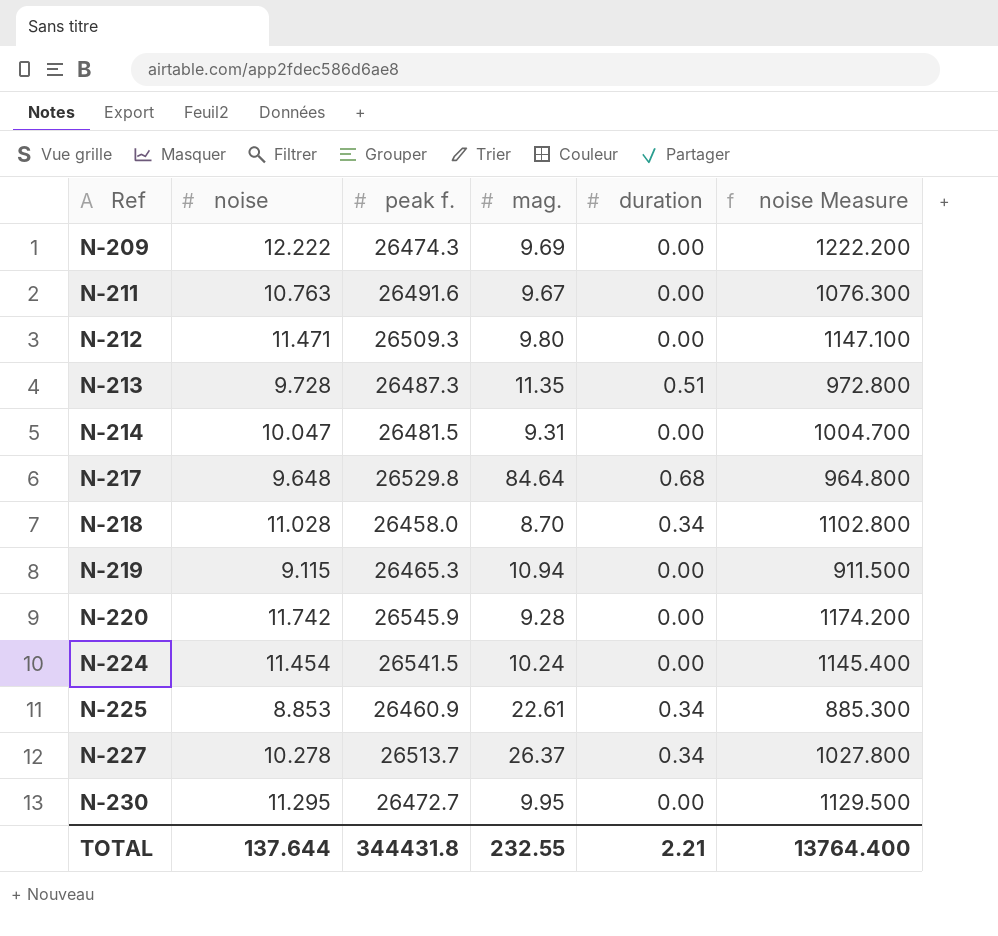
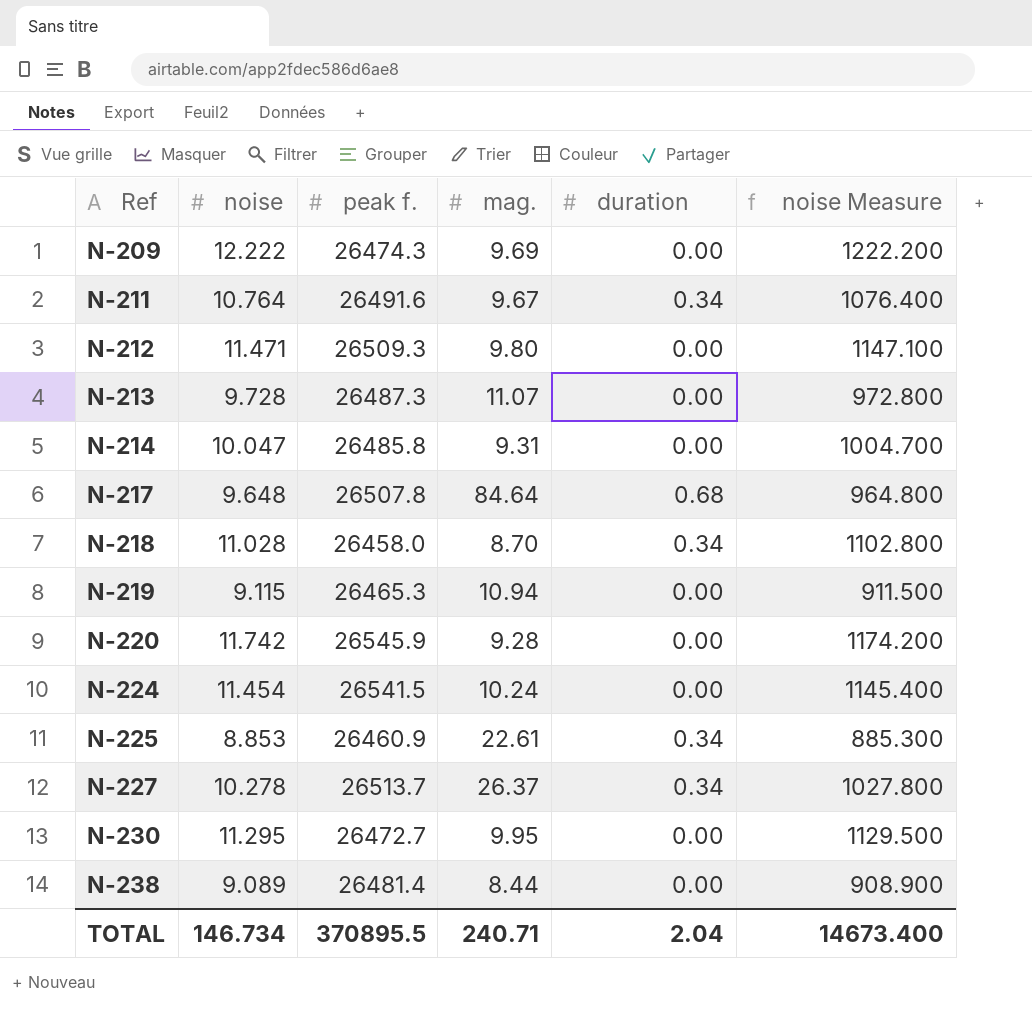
N-211 | noise: 10.763 -> 10.764
N-211 | duration: 0.00 -> 0.34
N-211 | noise Measure: 1076.300 -> 1076.400
N-213 | mag.: 11.35 -> 11.07
N-213 | duration: 0.51 -> 0.00
N-214 | peak f.: 26481.5 -> 26485.8
N-217 | peak f.: 26529.8 -> 26507.8
row N-238: none -> 9.089 | 26481.4 | 8.44 | 0.00 | 908.900
TOTAL | noise: 137.644 -> 146.734
TOTAL | peak f.: 344431.8 -> 370895.5
TOTAL | mag.: 232.55 -> 240.71
TOTAL | duration: 2.21 -> 2.04
TOTAL | noise Measure: 13764.400 -> 14673.400

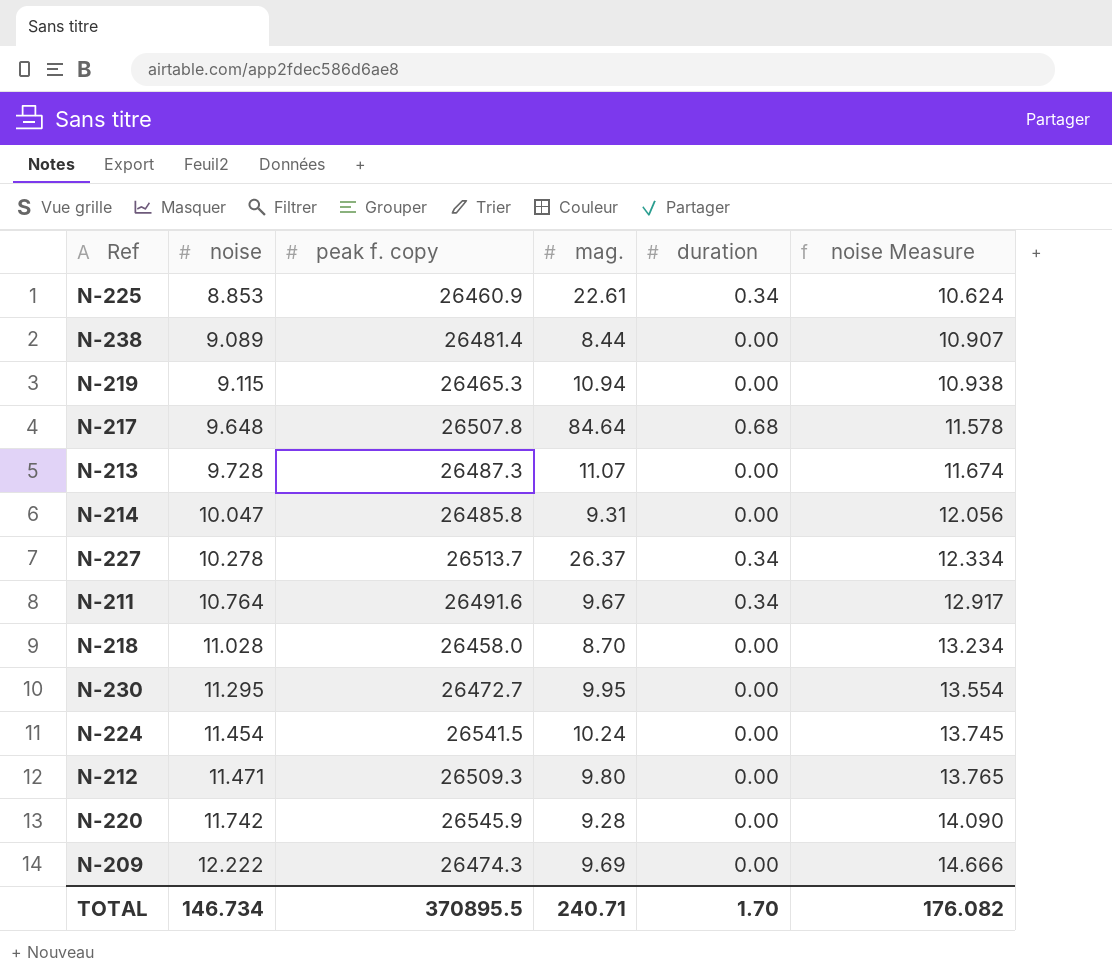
row order: Ref ascending -> noise ascending
column name: peak f. -> peak f. copy
column noise Measure | formula: [noise] * 100 -> [noise] * 1.2
N-218 | duration: 0.34 -> 0.00
TOTAL | duration: 2.04 -> 1.70
TOTAL | noise Measure: 14673.400 -> 176.082

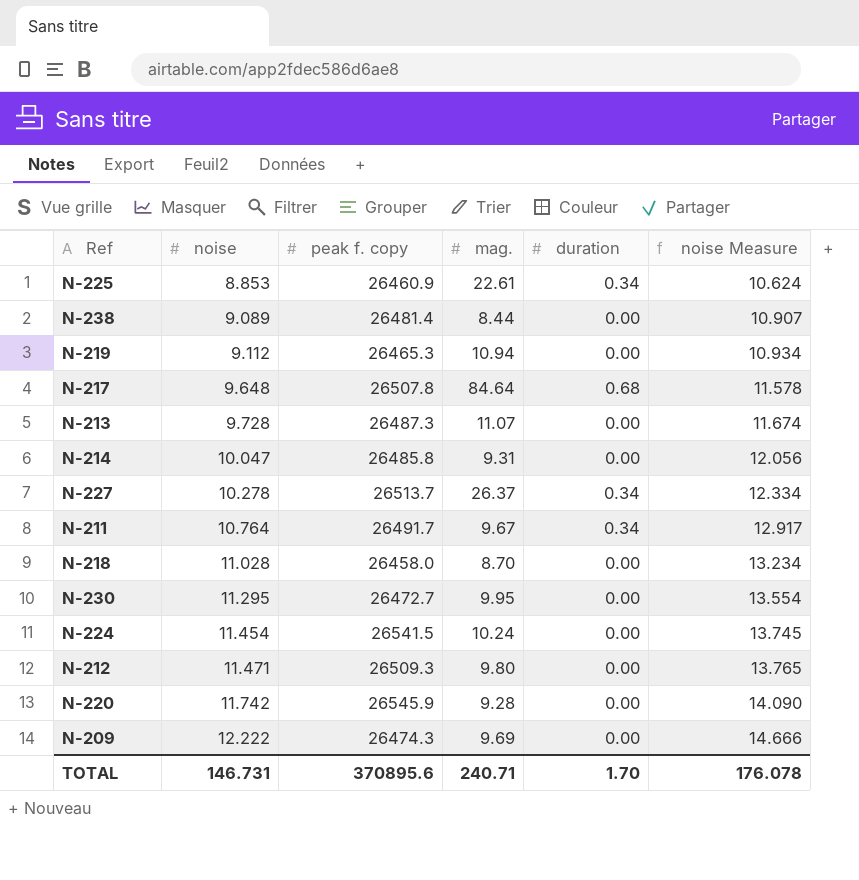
N-219 | noise: 9.115 -> 9.112
N-219 | noise Measure: 10.938 -> 10.934
N-211 | peak f. copy: 26491.6 -> 26491.7
TOTAL | noise: 146.734 -> 146.731
TOTAL | peak f. copy: 370895.5 -> 370895.6
TOTAL | noise Measure: 176.082 -> 176.078

